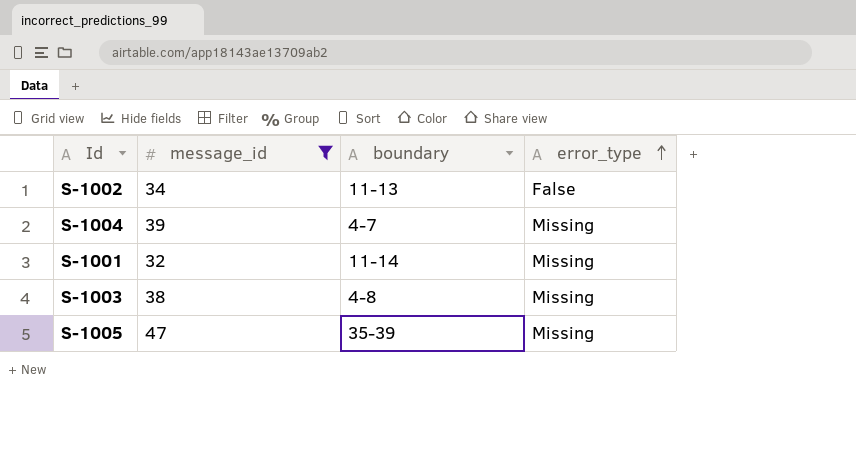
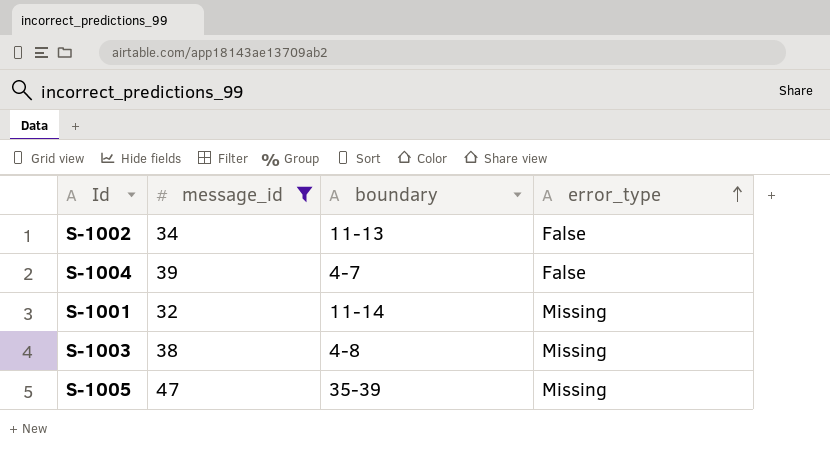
S-1004 | error_type: Missing -> False

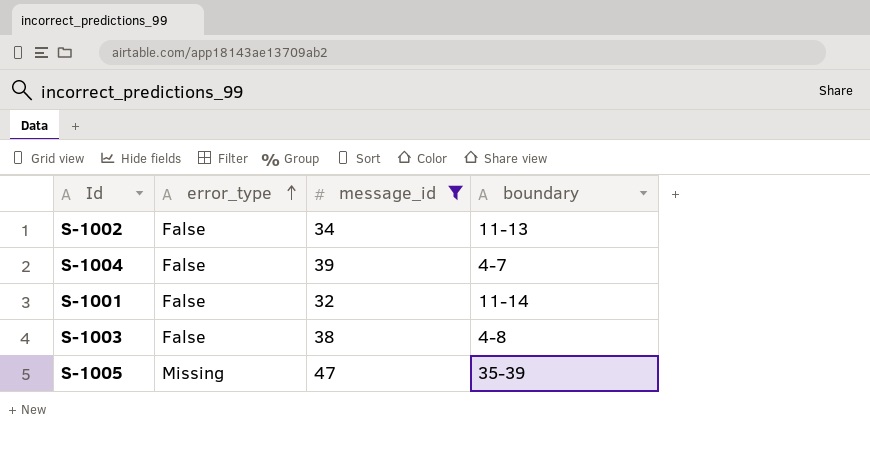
column error_type | position: 4 -> 2
S-1001 | error_type: Missing -> False
S-1003 | error_type: Missing -> False

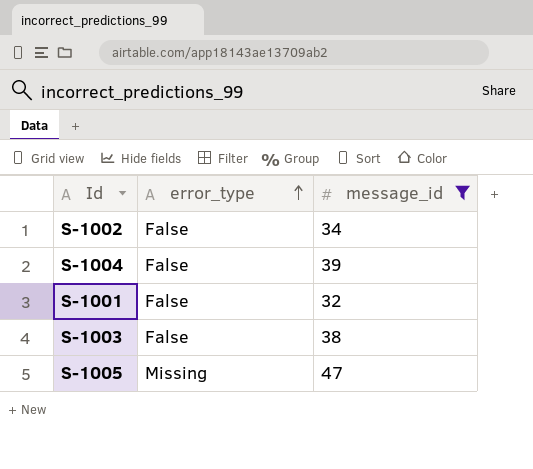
column boundary | position: 4 -> none

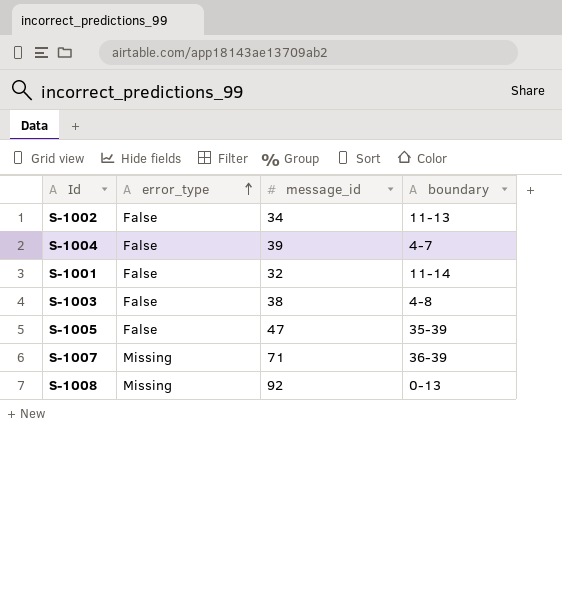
filter: message_id <= 47 -> none
column boundary | position: none -> 4
S-1005 | error_type: Missing -> False

